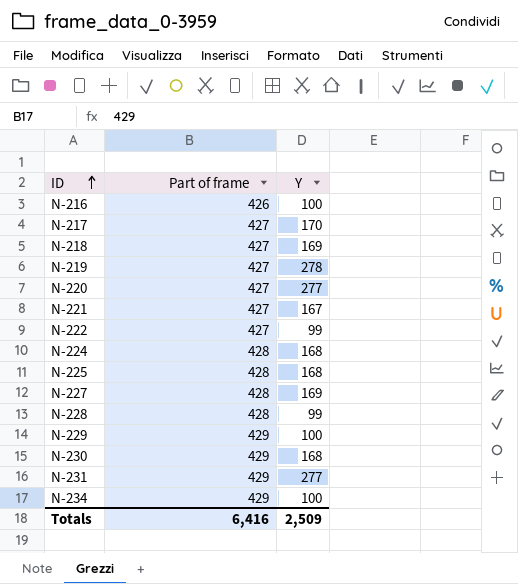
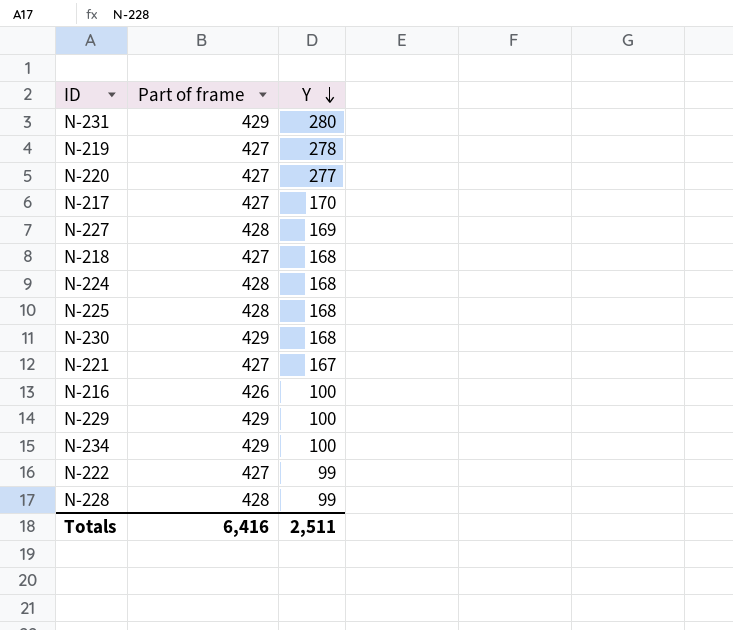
row order: ID ascending -> Y descending
N-231 | Y: 277 -> 280
N-218 | Y: 169 -> 168
Totals | Y: 2,509 -> 2,511

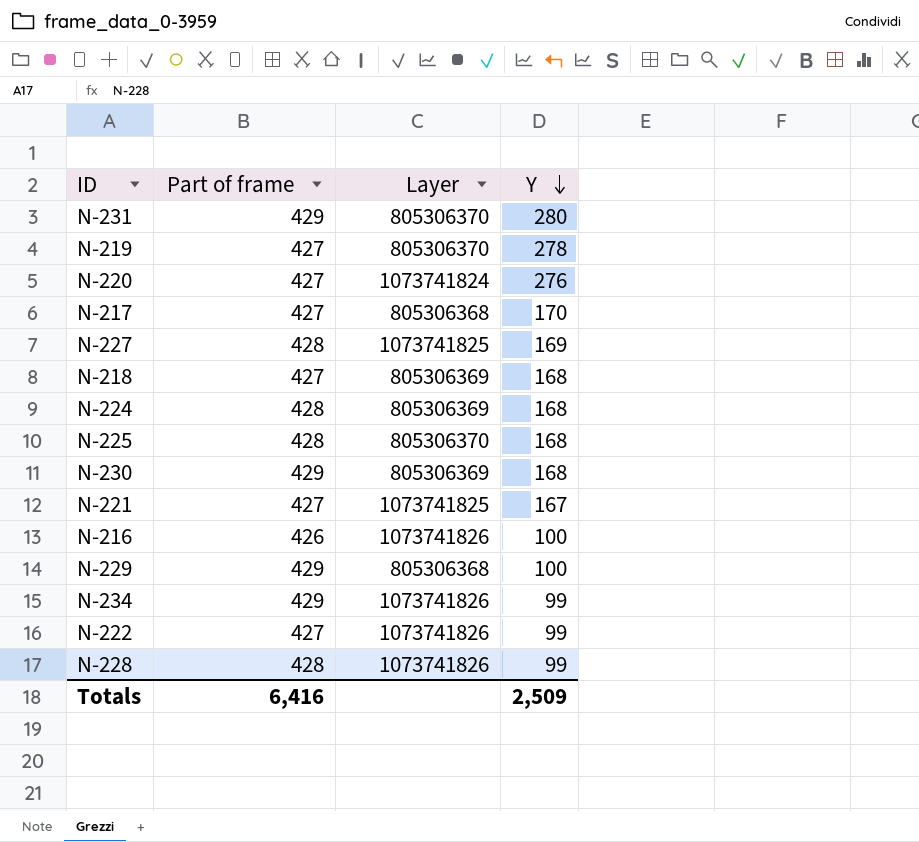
column Layer | position: none -> 3
N-220 | Y: 277 -> 276
N-234 | Y: 100 -> 99
Totals | Y: 2,511 -> 2,509

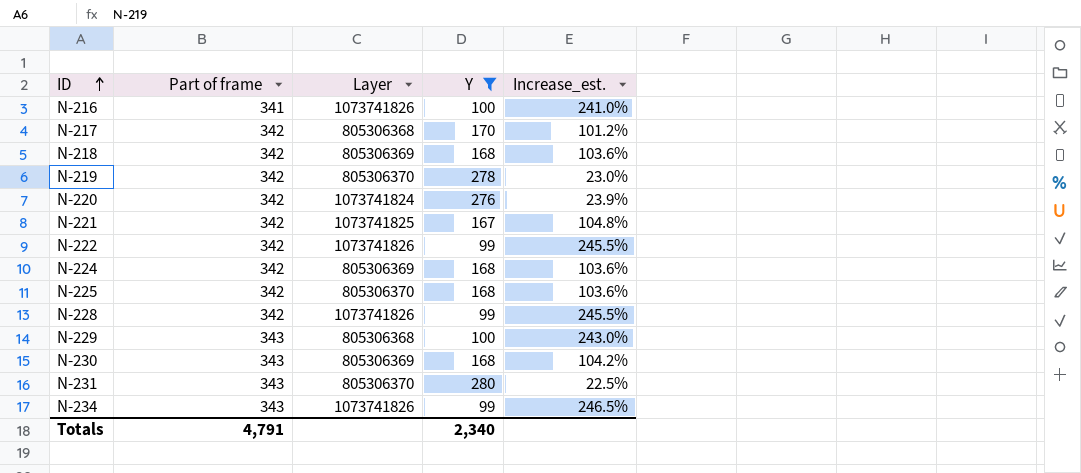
filter: none -> Y != 169
row order: Y descending -> ID ascending
column Increase_est. | formula: none -> ([Part of frame] - [Y]) / [Y]
N-216 | Part of frame: 426 -> 341
N-217 | Part of frame: 427 -> 342
N-218 | Part of frame: 427 -> 342
N-219 | Part of frame: 427 -> 342
N-220 | Part of frame: 427 -> 342
N-221 | Part of frame: 427 -> 342
N-222 | Part of frame: 427 -> 342
N-224 | Part of frame: 428 -> 342
N-225 | Part of frame: 428 -> 342
N-228 | Part of frame: 428 -> 342
N-229 | Part of frame: 429 -> 343
N-230 | Part of frame: 429 -> 343
N-231 | Part of frame: 429 -> 343
N-234 | Part of frame: 429 -> 343
Totals | Part of frame: 6,416 -> 4,791
Totals | Y: 2,509 -> 2,340

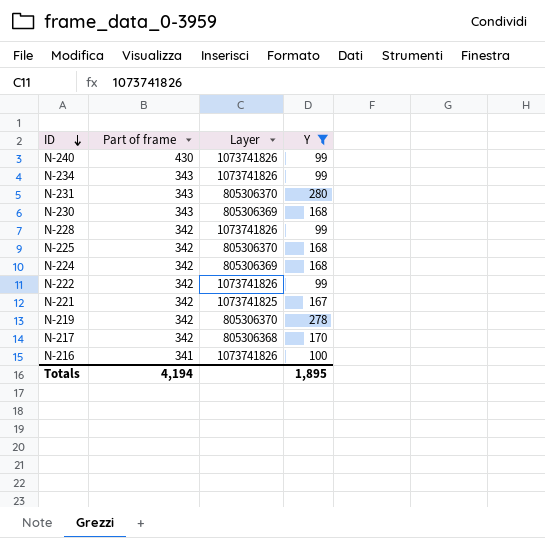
row order: ID ascending -> ID descending
column Increase_est. | formula: ([Part of frame] - [Y]) / [Y] -> none
row N-218: 342 | 805306369 | 168 | 103.6% -> none
row N-220: 342 | 1073741824 | 276 | 23.9% -> none
row N-229: 343 | 805306368 | 100 | 243.0% -> none
row N-240: none -> 430 | 1073741826 | 99
Totals | Part of frame: 4,791 -> 4,194
Totals | Y: 2,340 -> 1,895

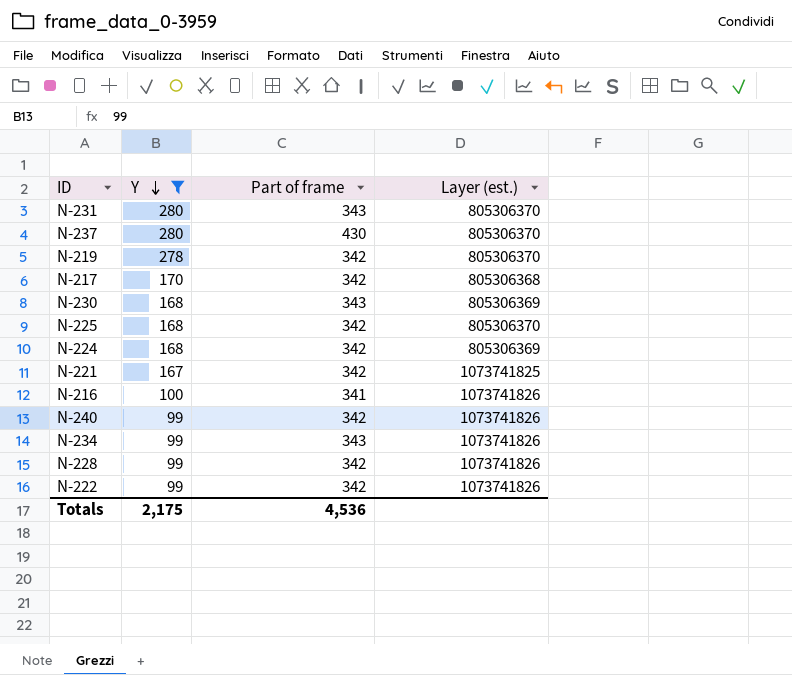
row order: ID descending -> Y descending
column Y | position: 4 -> 2
column name: Layer -> Layer (est.)
row N-237: none -> 280 | 430 | 805306370
N-240 | Part of frame: 430 -> 342
Totals | Y: 1,895 -> 2,175
Totals | Part of frame: 4,194 -> 4,536

